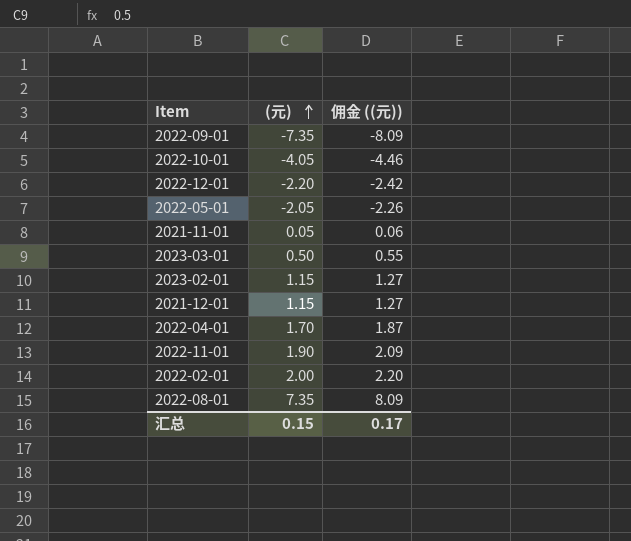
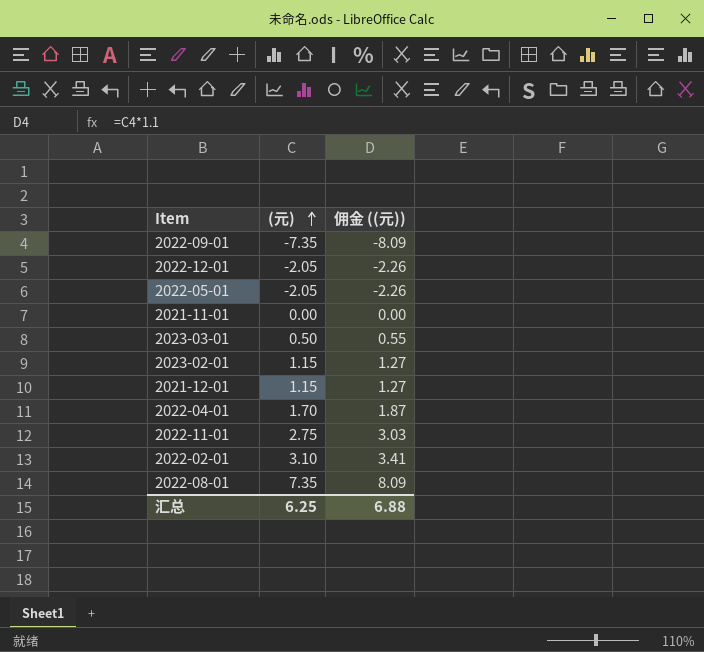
row 2022-10-01: -4.05 | -4.46 -> none
2022-12-01 | (元): -2.20 -> -2.05
2022-12-01 | 佣金 ((元)): -2.42 -> -2.26
2021-11-01 | (元): 0.05 -> 0.00
2021-11-01 | 佣金 ((元)): 0.06 -> 0.00
2022-11-01 | (元): 1.90 -> 2.75
2022-11-01 | 佣金 ((元)): 2.09 -> 3.03
2022-02-01 | (元): 2.00 -> 3.10
2022-02-01 | 佣金 ((元)): 2.20 -> 3.41
汇总 | (元): 0.15 -> 6.25
汇总 | 佣金 ((元)): 0.17 -> 6.88

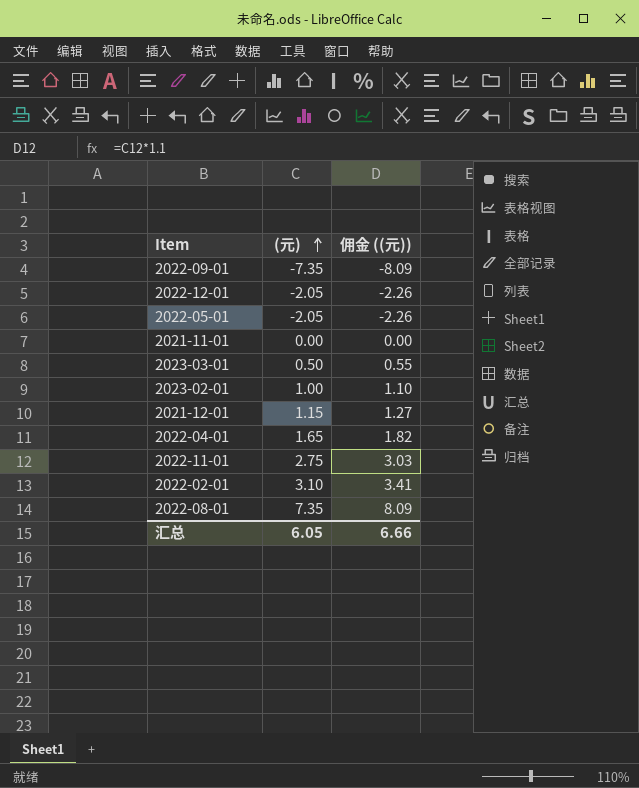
2023-02-01 | (元): 1.15 -> 1.00
2023-02-01 | 佣金 ((元)): 1.27 -> 1.10
2022-04-01 | (元): 1.70 -> 1.65
2022-04-01 | 佣金 ((元)): 1.87 -> 1.82
汇总 | (元): 6.25 -> 6.05
汇总 | 佣金 ((元)): 6.88 -> 6.66

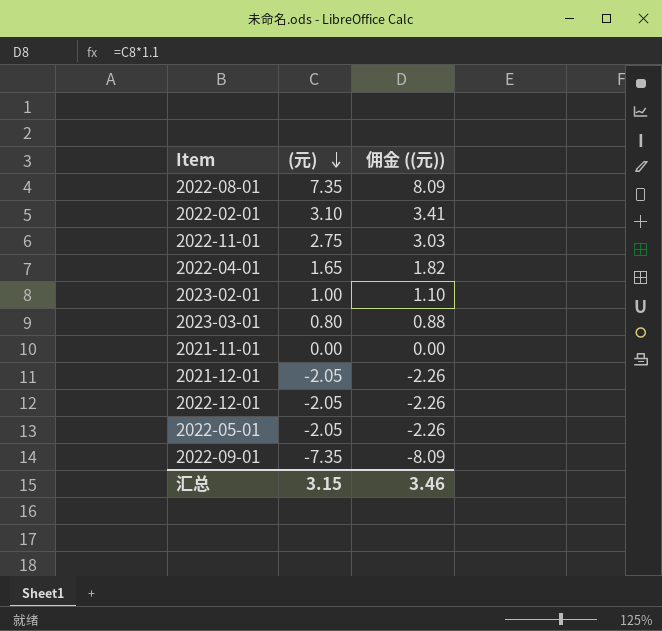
row order: (元) ascending -> (元) descending
2023-03-01 | (元): 0.50 -> 0.80
2023-03-01 | 佣金 ((元)): 0.55 -> 0.88
2021-12-01 | (元): 1.15 -> -2.05
2021-12-01 | 佣金 ((元)): 1.27 -> -2.26
汇总 | (元): 6.05 -> 3.15
汇总 | 佣金 ((元)): 6.66 -> 3.46

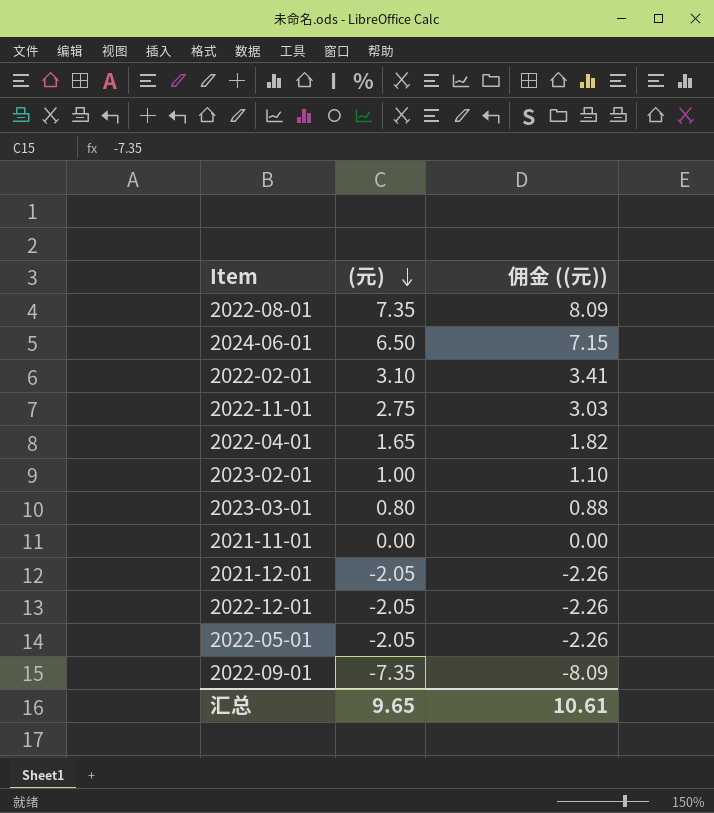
row 2024-06-01: none -> 6.50 | 7.15
汇总 | (元): 3.15 -> 9.65
汇总 | 佣金 ((元)): 3.46 -> 10.61

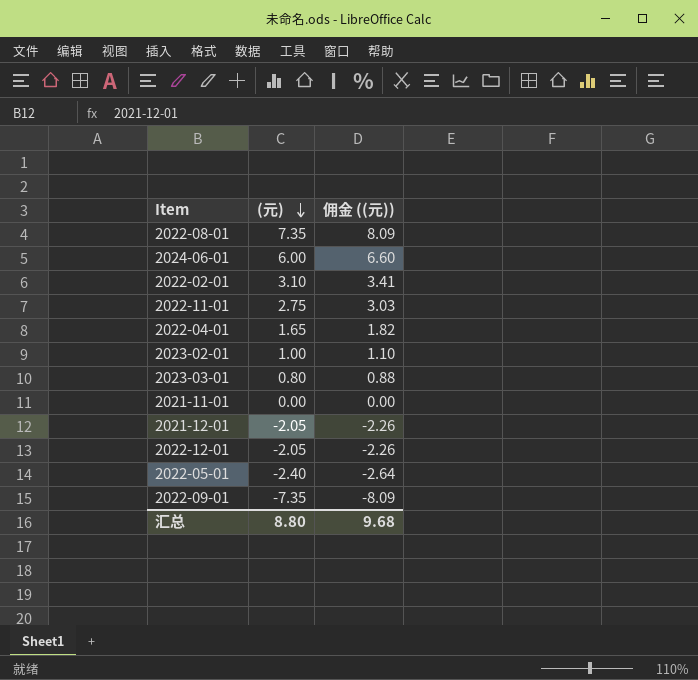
2024-06-01 | (元): 6.50 -> 6.00
2024-06-01 | 佣金 ((元)): 7.15 -> 6.60
2022-05-01 | (元): -2.05 -> -2.40
2022-05-01 | 佣金 ((元)): -2.26 -> -2.64
汇总 | (元): 9.65 -> 8.80
汇总 | 佣金 ((元)): 10.61 -> 9.68

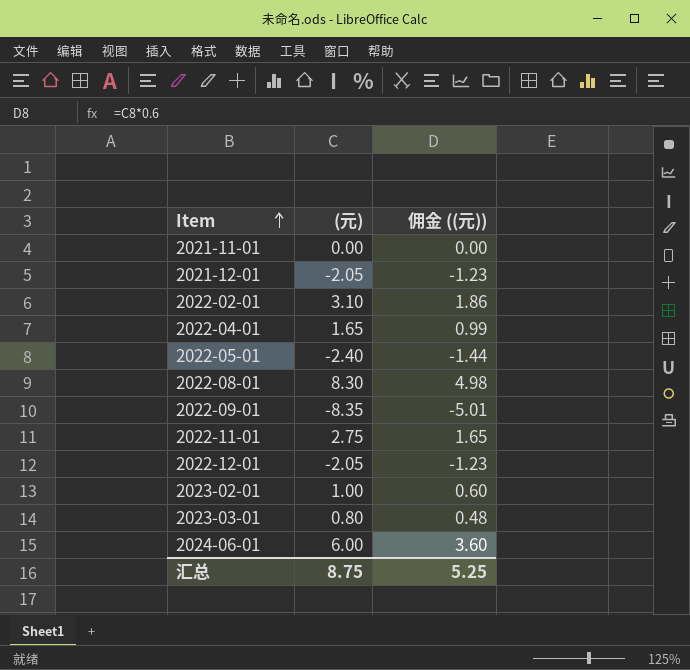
row order: (元) descending -> Item ascending
column 佣金 ((元)) | formula: [(元)] * 1.1 -> [(元)] * 0.6
2022-08-01 | (元): 7.35 -> 8.30
2022-09-01 | (元): -7.35 -> -8.35
汇总 | (元): 8.80 -> 8.75
汇总 | 佣金 ((元)): 9.68 -> 5.25

